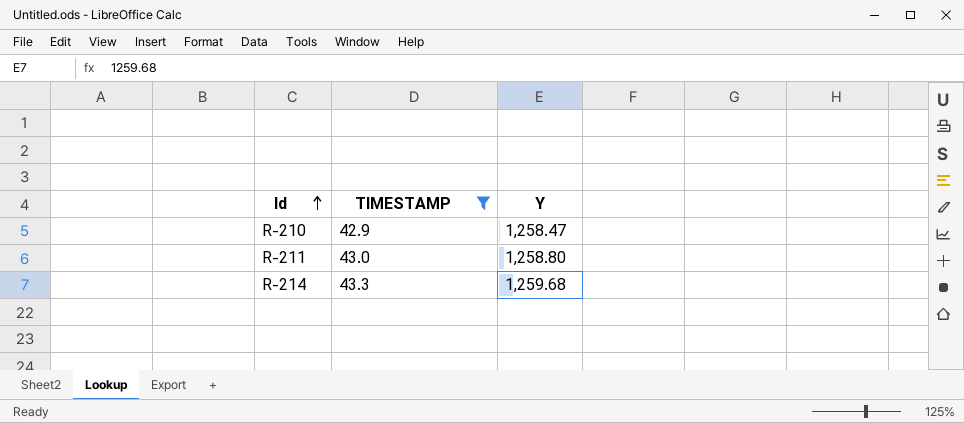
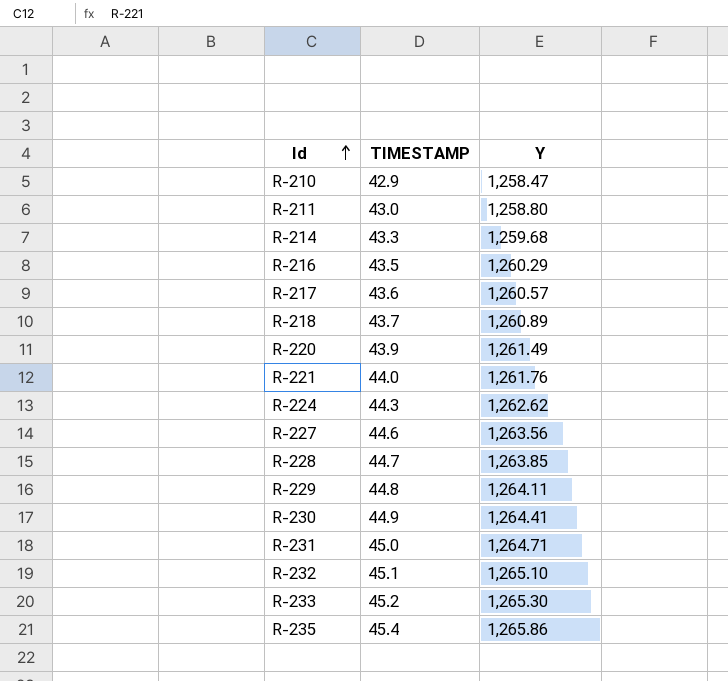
filter: TIMESTAMP <= 43.3 -> none

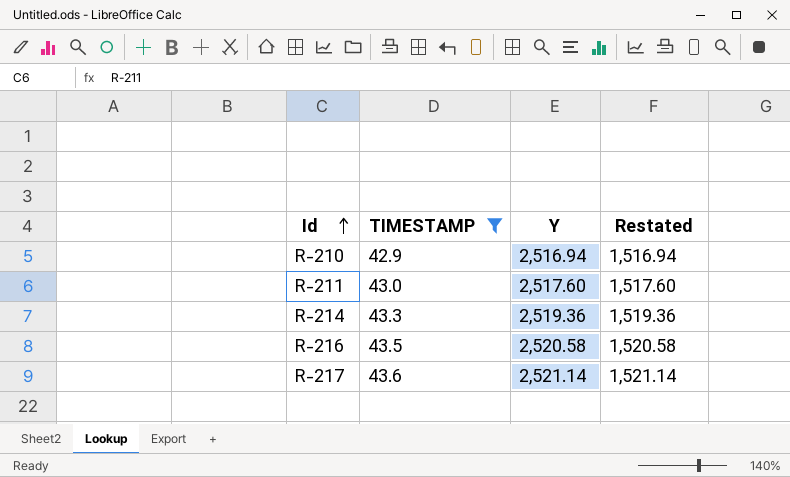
filter: none -> TIMESTAMP <= 43.6
column Restated | formula: none -> [Y] - 1000
R-210 | Y: 1,258.47 -> 2,516.94
R-211 | Y: 1,258.80 -> 2,517.60
R-214 | Y: 1,259.68 -> 2,519.36
R-216 | Y: 1,260.29 -> 2,520.58
R-217 | Y: 1,260.57 -> 2,521.14

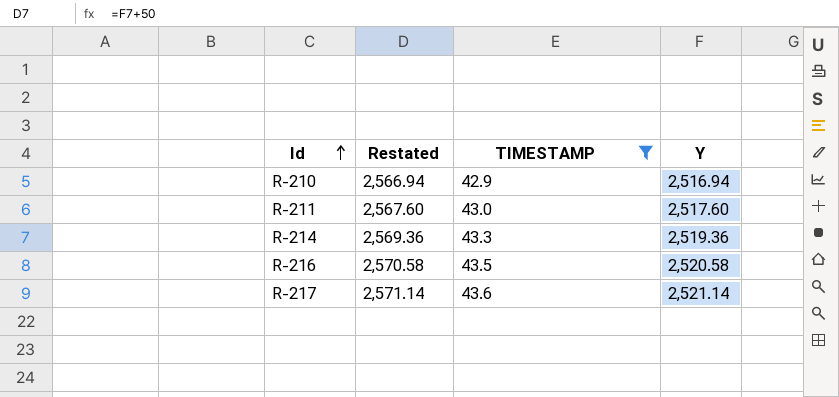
column Restated | formula: [Y] - 1000 -> [Y] + 50
column Restated | position: 4 -> 2

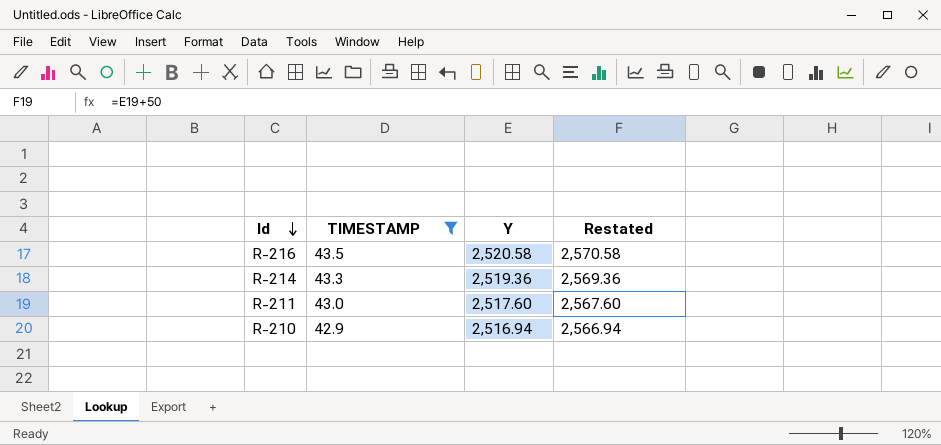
row order: Id ascending -> Id descending
column Restated | position: 2 -> 4
row R-217: 2,571.14 | 43.6 | 2,521.14 -> none

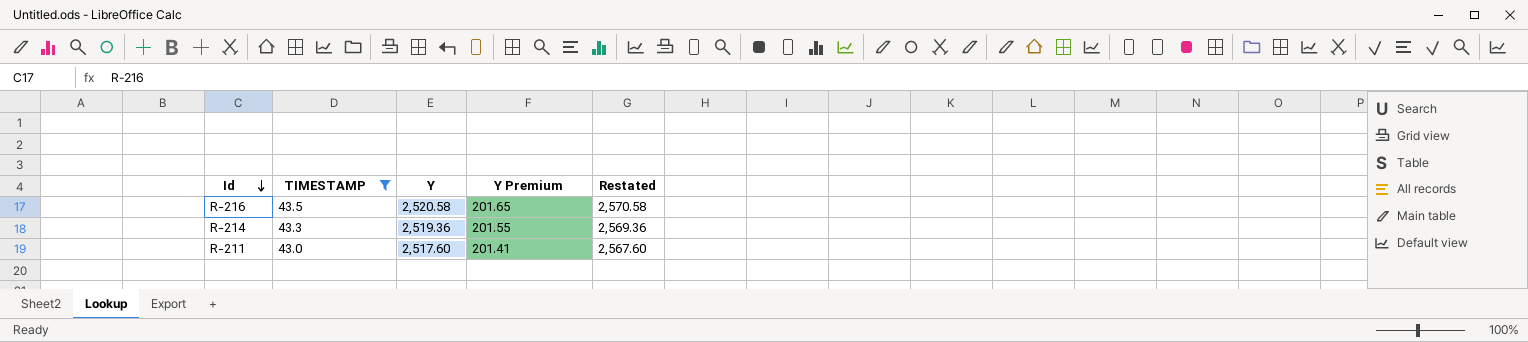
column Y Premium | formula: none -> [Y] * 0.08
row R-210: 42.9 | 2,516.94 | 2,566.94 -> none

